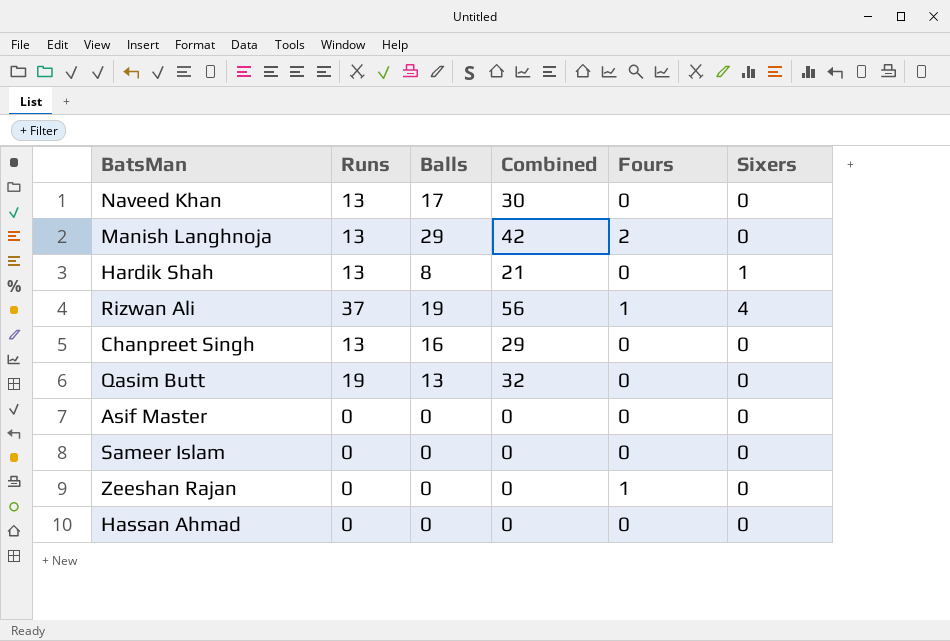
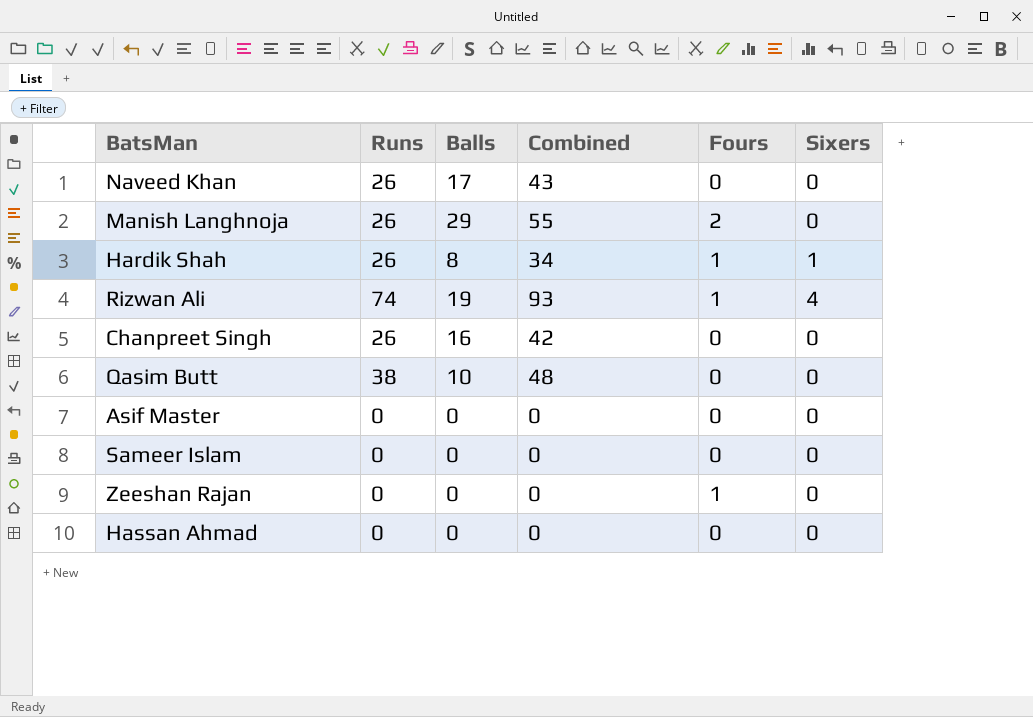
Naveed Khan | Runs: 13 -> 26
Naveed Khan | Combined: 30 -> 43
Manish Langhnoja | Runs: 13 -> 26
Manish Langhnoja | Combined: 42 -> 55
Hardik Shah | Runs: 13 -> 26
Hardik Shah | Combined: 21 -> 34
Hardik Shah | Fours: 0 -> 1
Rizwan Ali | Runs: 37 -> 74
Rizwan Ali | Combined: 56 -> 93
Chanpreet Singh | Runs: 13 -> 26
Chanpreet Singh | Combined: 29 -> 42
Qasim Butt | Runs: 19 -> 38
Qasim Butt | Balls: 13 -> 10
Qasim Butt | Combined: 32 -> 48

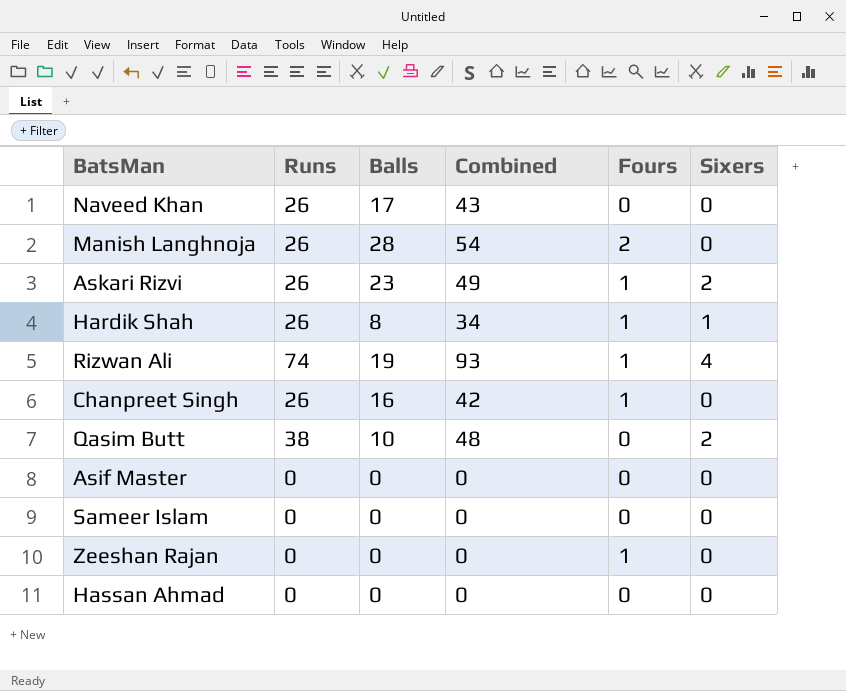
Manish Langhnoja | Balls: 29 -> 28
Manish Langhnoja | Combined: 55 -> 54
row Askari Rizvi: none -> 26 | 23 | 49 | 1 | 2
Chanpreet Singh | Fours: 0 -> 1
Qasim Butt | Sixers: 0 -> 2

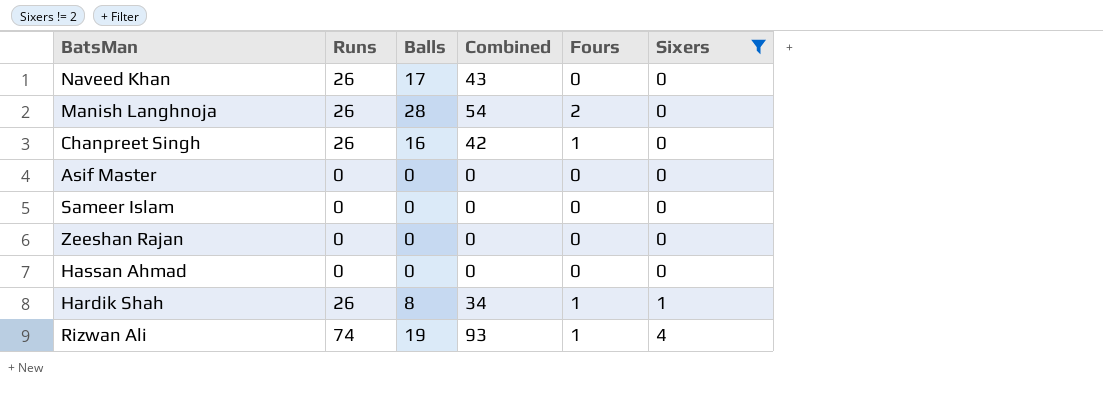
filter: none -> Sixers != 2
row order: none -> Sixers ascending
Zeeshan Rajan | Fours: 1 -> 0

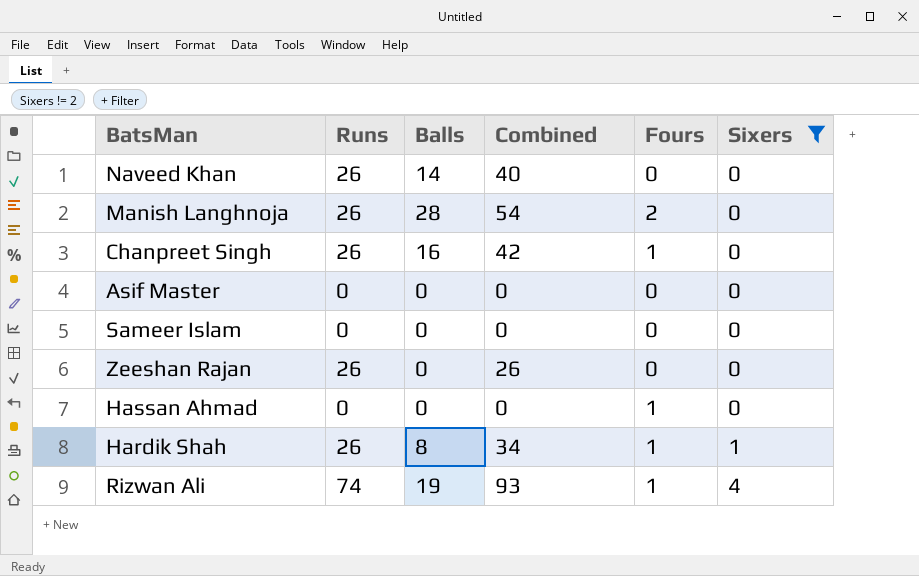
Naveed Khan | Balls: 17 -> 14
Naveed Khan | Combined: 43 -> 40
Zeeshan Rajan | Runs: 0 -> 26
Zeeshan Rajan | Combined: 0 -> 26
Hassan Ahmad | Fours: 0 -> 1

